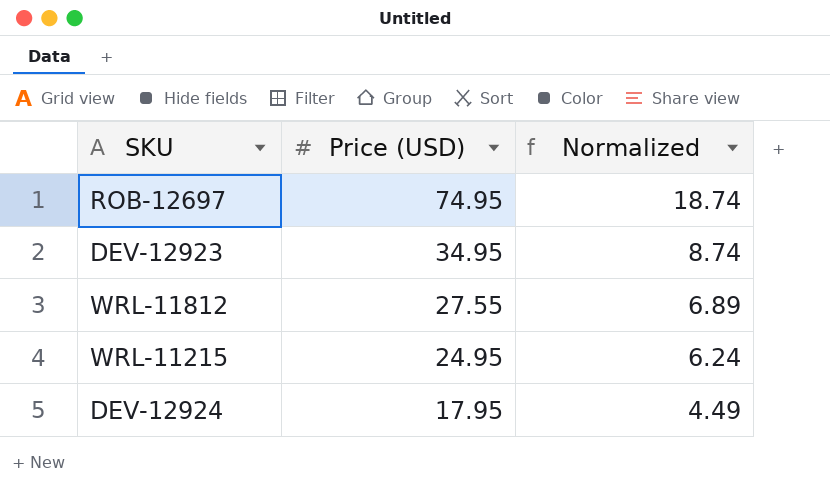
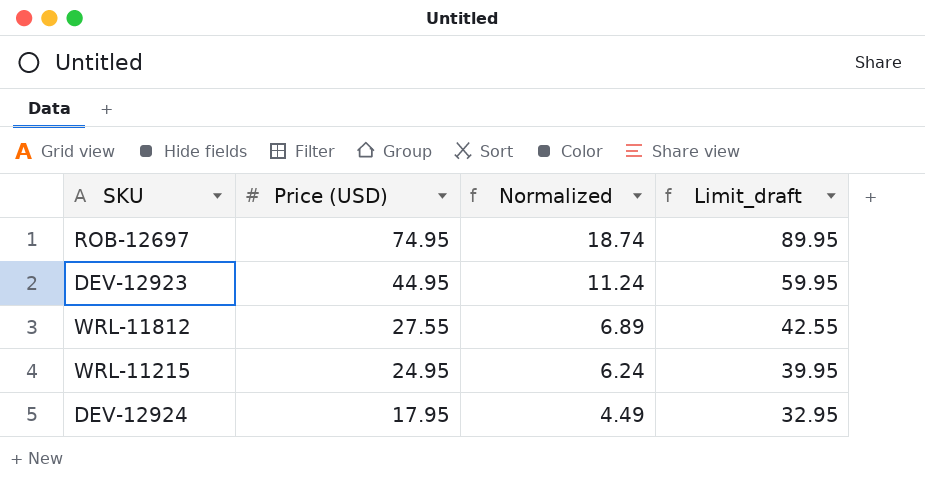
column Limit_draft | formula: none -> [Price (USD)] + 15
DEV-12923 | Price (USD): 34.95 -> 44.95
DEV-12923 | Normalized: 8.74 -> 11.24

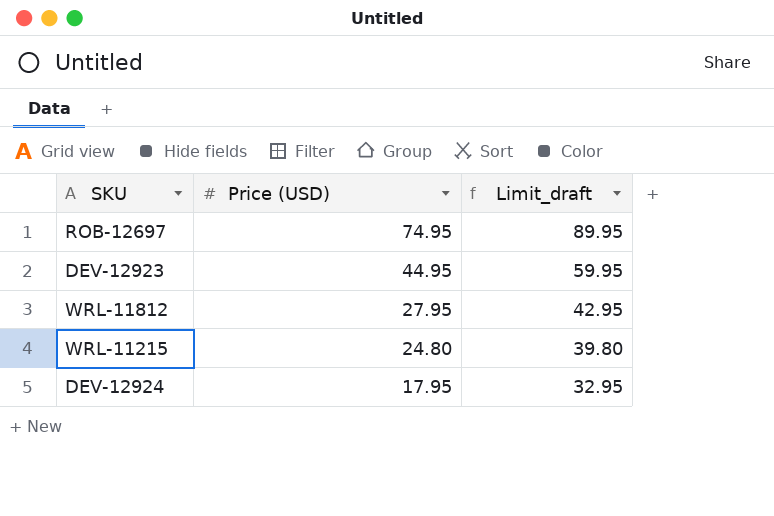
column Normalized | formula: [Price (USD)] * 0.25 -> none
WRL-11812 | Price (USD): 27.55 -> 27.95
WRL-11812 | Limit_draft: 42.55 -> 42.95
WRL-11215 | Price (USD): 24.95 -> 24.80
WRL-11215 | Limit_draft: 39.95 -> 39.80

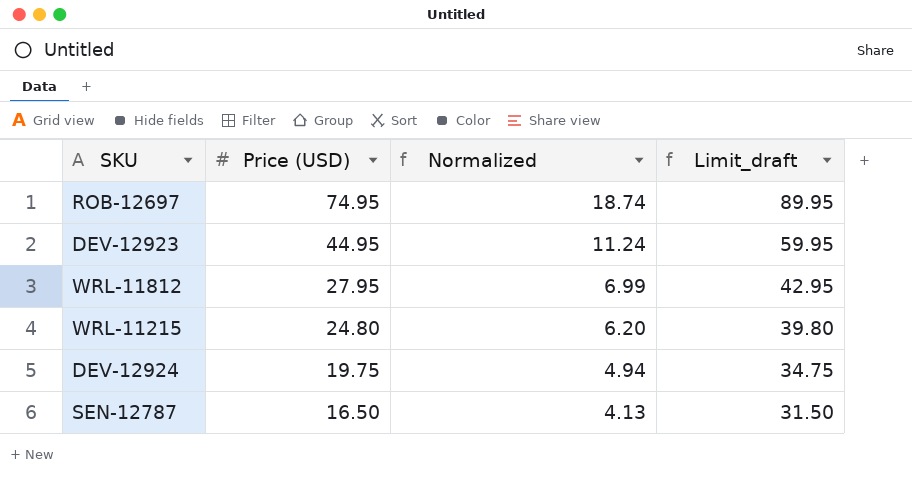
column Normalized | formula: none -> [Price (USD)] * 0.25
DEV-12924 | Price (USD): 17.95 -> 19.75
DEV-12924 | Limit_draft: 32.95 -> 34.75
row SEN-12787: none -> 16.50 | 4.13 | 31.50

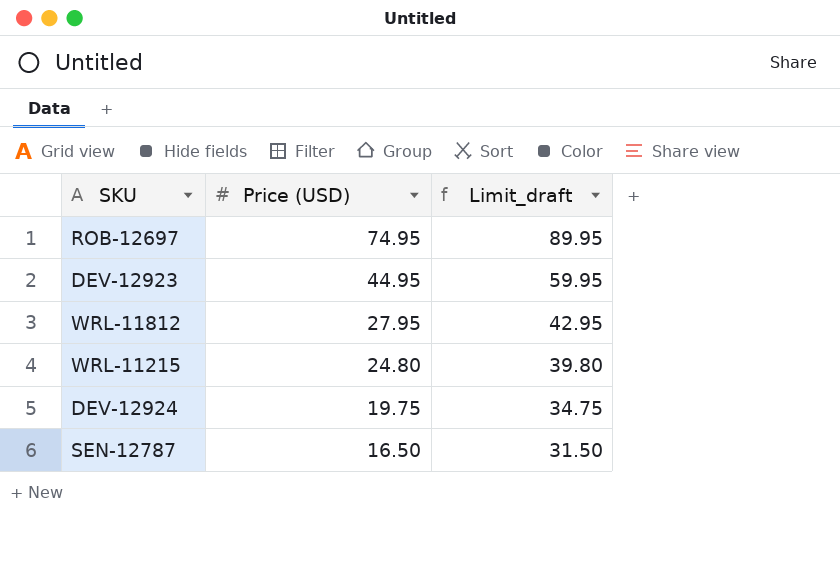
column Normalized | formula: [Price (USD)] * 0.25 -> none

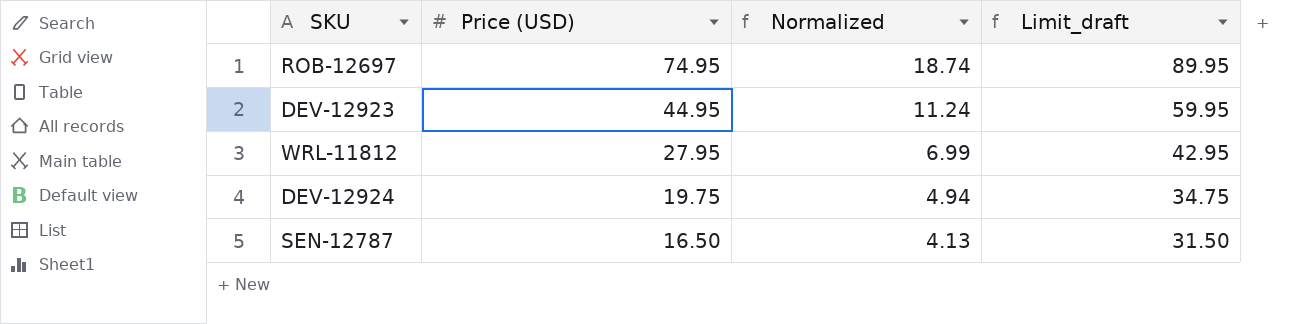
column Normalized | formula: none -> [Price (USD)] * 0.25
row WRL-11215: 24.80 | 39.80 -> none

